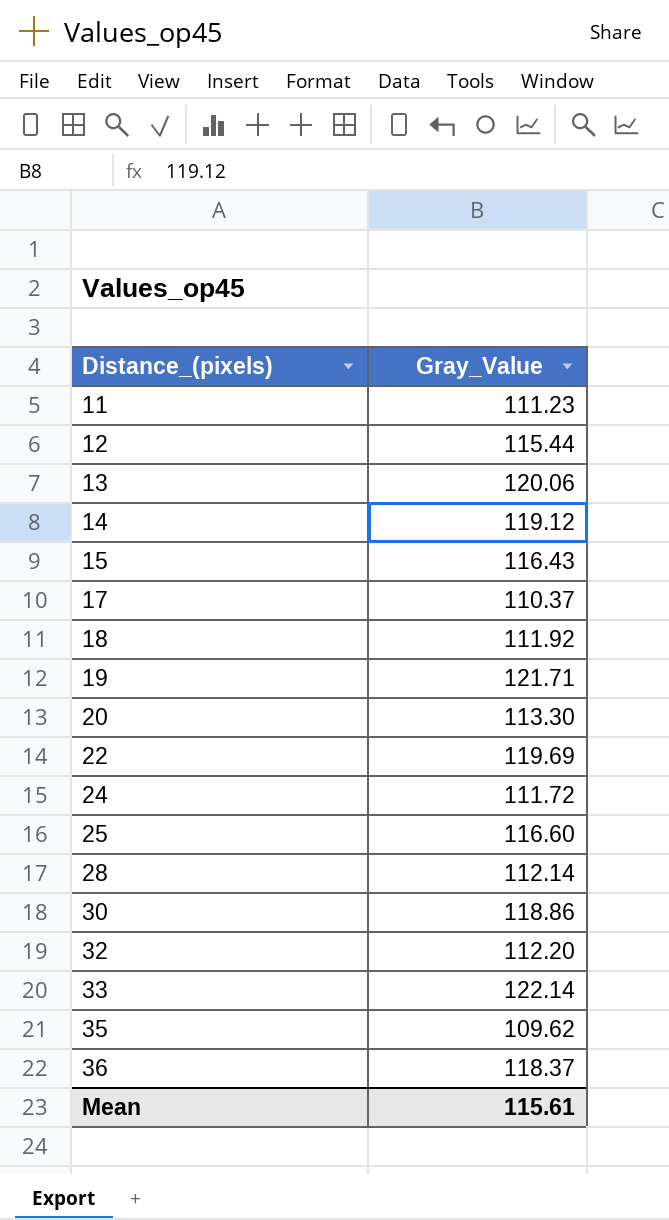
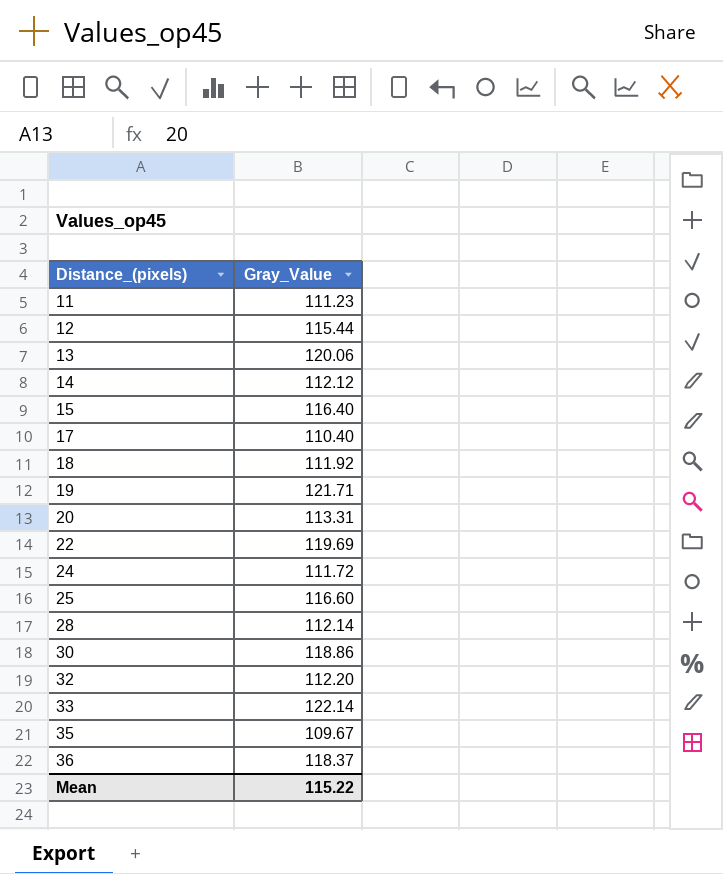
14 | Gray_Value: 119.12 -> 112.12
15 | Gray_Value: 116.43 -> 116.40
17 | Gray_Value: 110.37 -> 110.40
20 | Gray_Value: 113.30 -> 113.31
35 | Gray_Value: 109.62 -> 109.67
Mean | Gray_Value: 115.61 -> 115.22

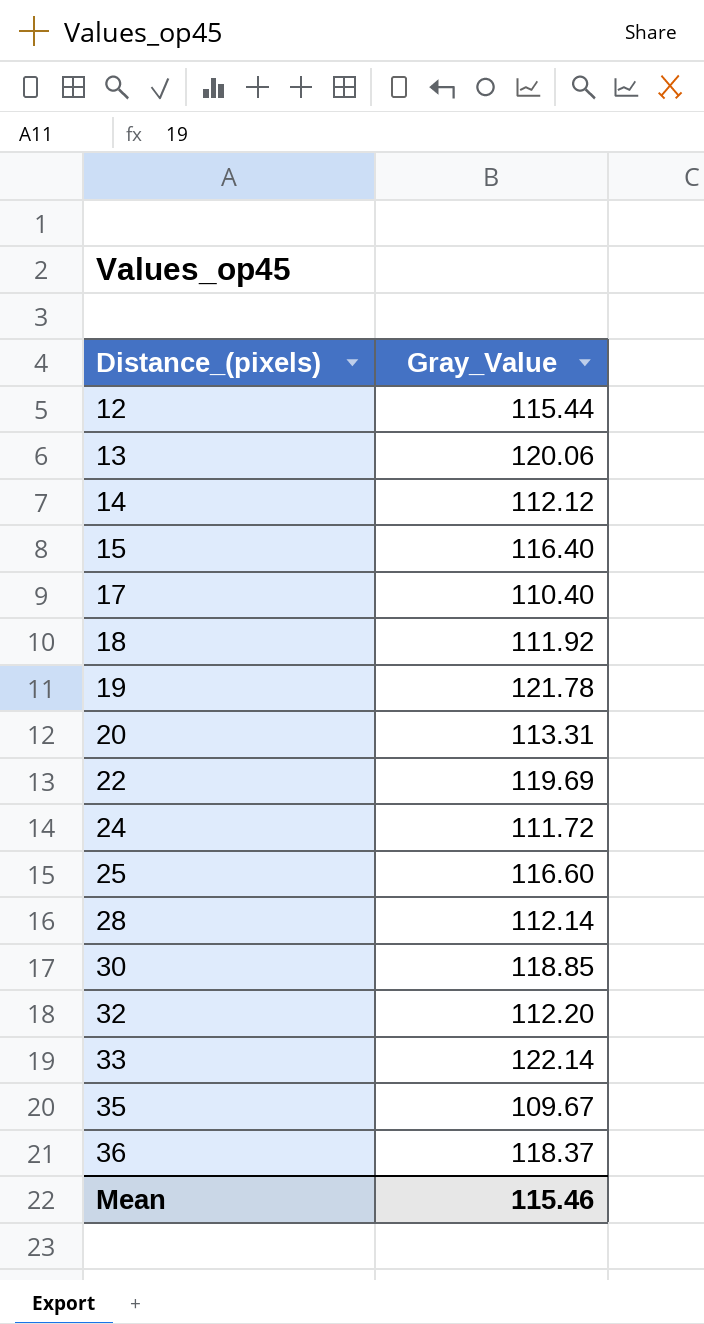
row 11: 111.23 -> none
19 | Gray_Value: 121.71 -> 121.78
30 | Gray_Value: 118.86 -> 118.85
Mean | Gray_Value: 115.22 -> 115.46

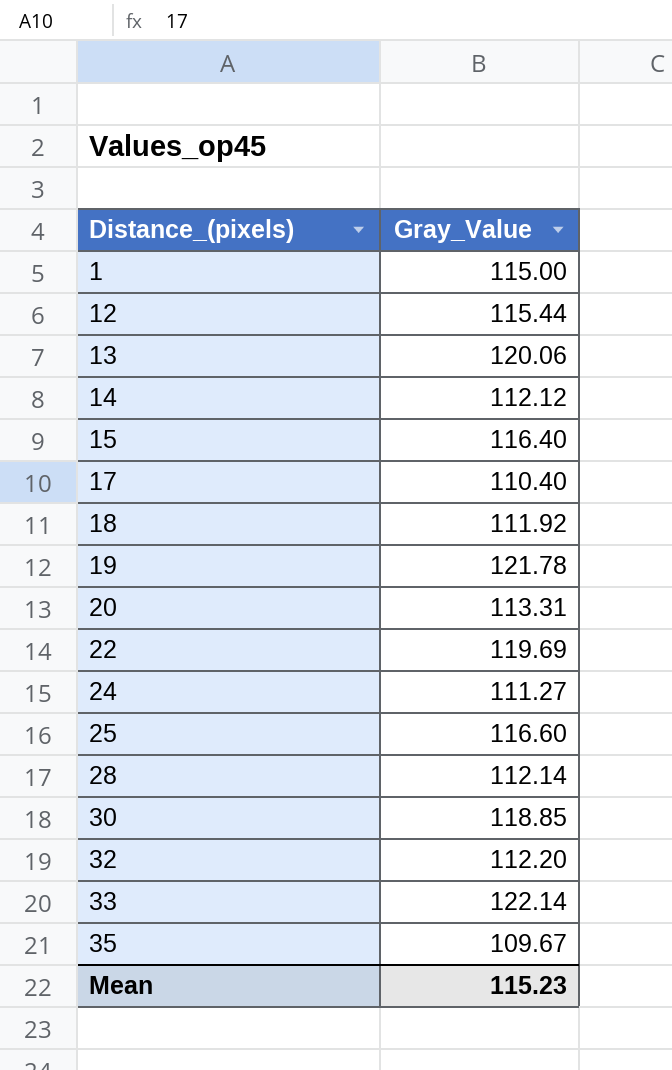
row 36: 118.37 -> none
row 1: none -> 115.00
24 | Gray_Value: 111.72 -> 111.27
Mean | Gray_Value: 115.46 -> 115.23

